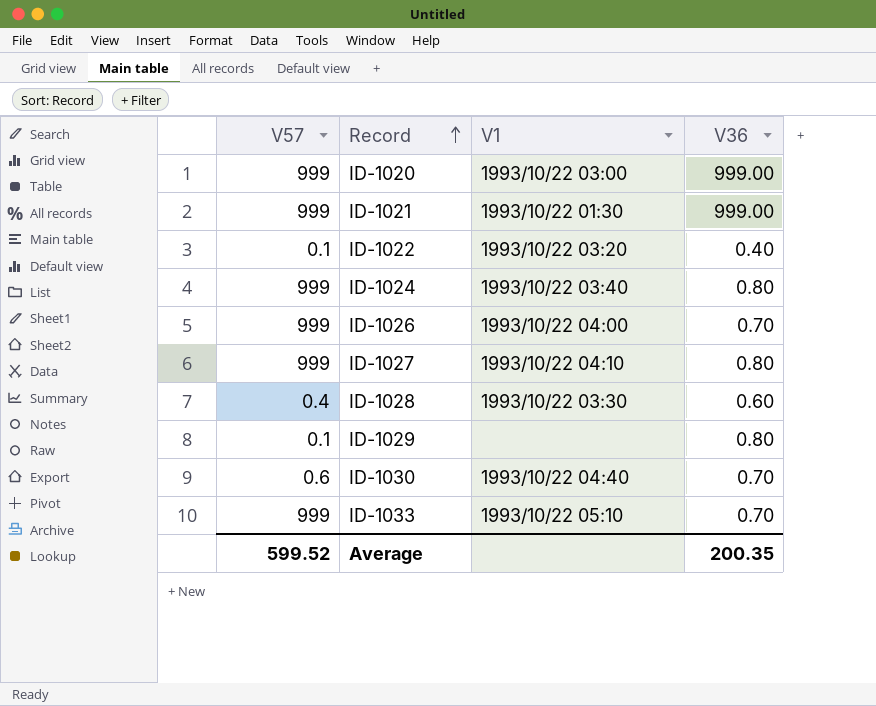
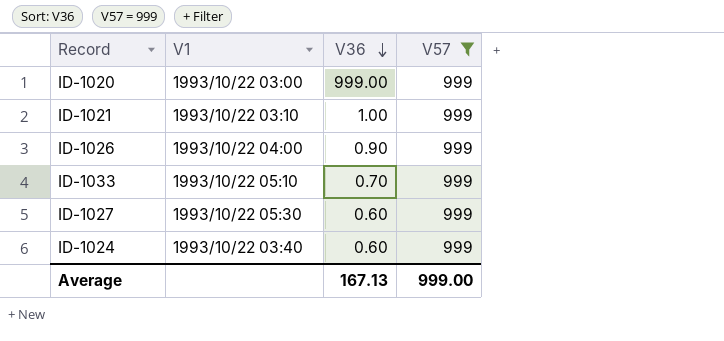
filter: none -> V57 = 999
row order: Record ascending -> V36 descending
column V57 | position: 1 -> 4
ID-1021 | V1: 1993/10/22 01:30 -> 1993/10/22 03:10
ID-1021 | V36: 999.00 -> 1.00
ID-1026 | V36: 0.70 -> 0.90
ID-1027 | V1: 1993/10/22 04:10 -> 1993/10/22 05:30
ID-1027 | V36: 0.80 -> 0.60
ID-1024 | V36: 0.80 -> 0.60
Average | V36: 200.35 -> 167.13
Average | V57: 599.52 -> 999.00

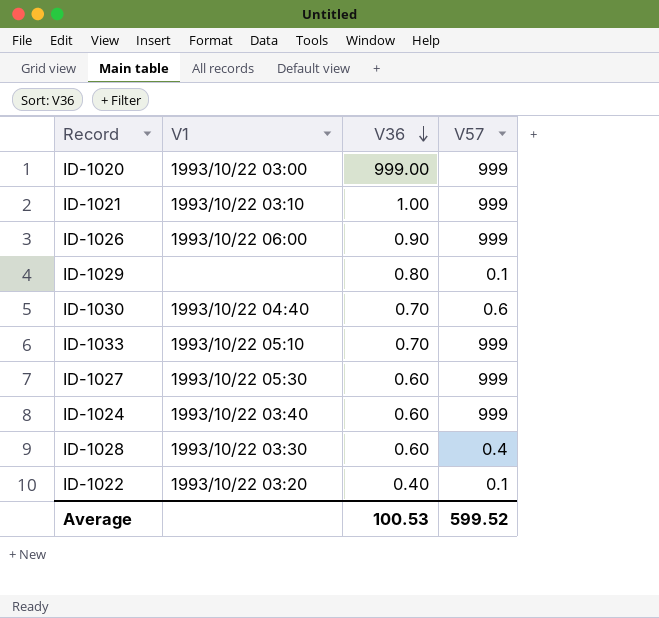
filter: V57 = 999 -> none
ID-1026 | V1: 1993/10/22 04:00 -> 1993/10/22 06:00
Average | V36: 167.13 -> 100.53
Average | V57: 999.00 -> 599.52

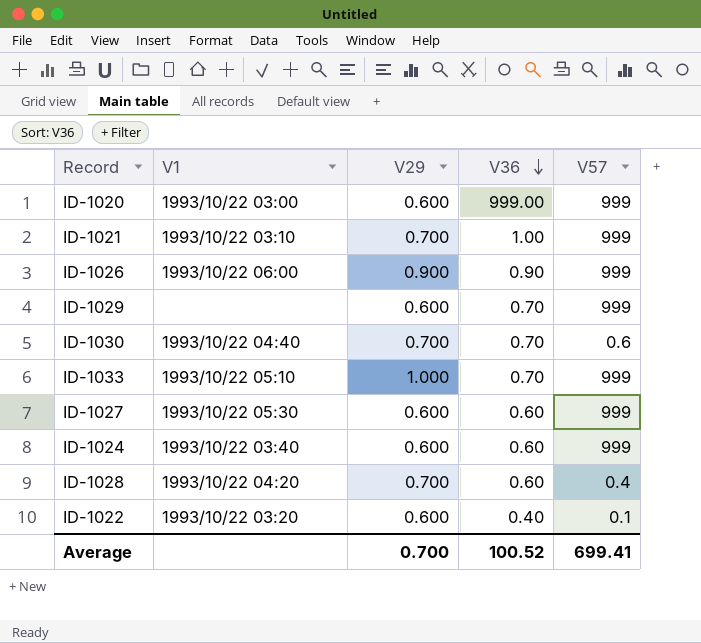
column V29 | position: none -> 3
ID-1029 | V36: 0.80 -> 0.70
ID-1029 | V57: 0.1 -> 999
ID-1028 | V1: 1993/10/22 03:30 -> 1993/10/22 04:20
Average | V36: 100.53 -> 100.52
Average | V57: 599.52 -> 699.41

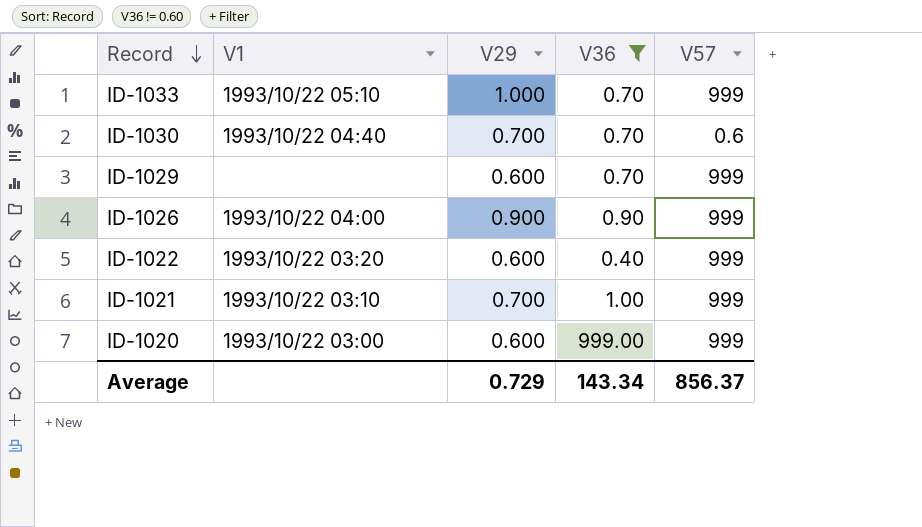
filter: none -> V36 != 0.60
row order: V36 descending -> Record descending
ID-1026 | V1: 1993/10/22 06:00 -> 1993/10/22 04:00
ID-1022 | V57: 0.1 -> 999
Average | V29: 0.700 -> 0.729
Average | V36: 100.52 -> 143.34
Average | V57: 699.41 -> 856.37

